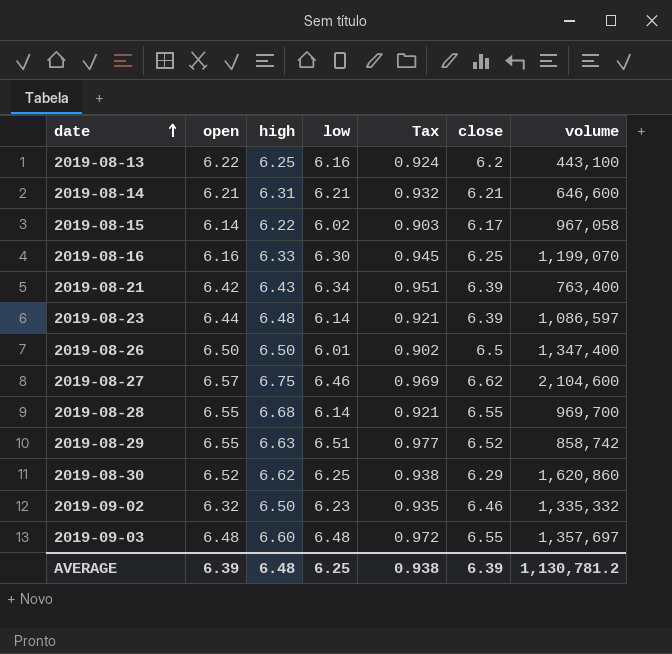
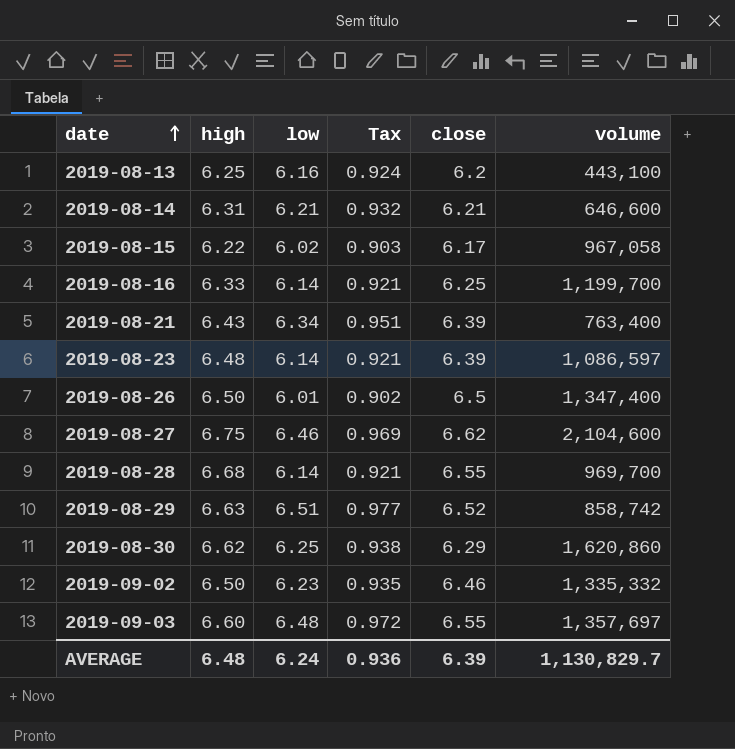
column open | position: 2 -> none
2019-08-16 | low: 6.30 -> 6.14
2019-08-16 | Tax: 0.945 -> 0.921
2019-08-16 | volume: 1,199,070 -> 1,199,700
AVERAGE | low: 6.25 -> 6.24
AVERAGE | Tax: 0.938 -> 0.936
AVERAGE | volume: 1,130,781.2 -> 1,130,829.7

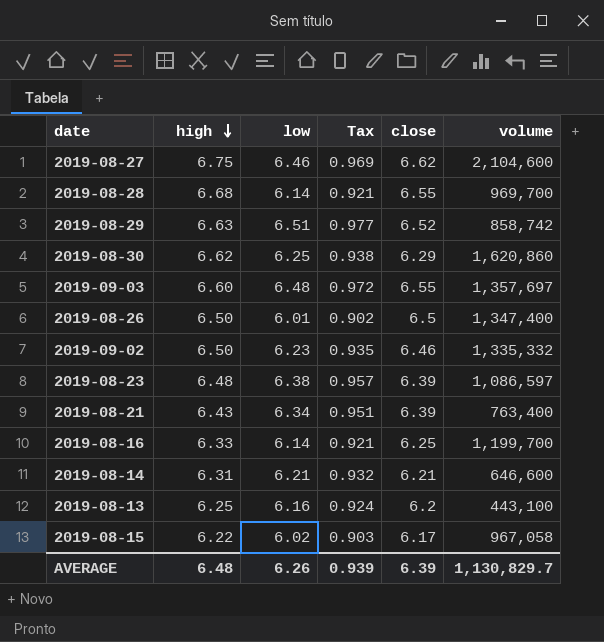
row order: date ascending -> high descending
2019-08-23 | low: 6.14 -> 6.38
2019-08-23 | Tax: 0.921 -> 0.957
AVERAGE | low: 6.24 -> 6.26
AVERAGE | Tax: 0.936 -> 0.939

